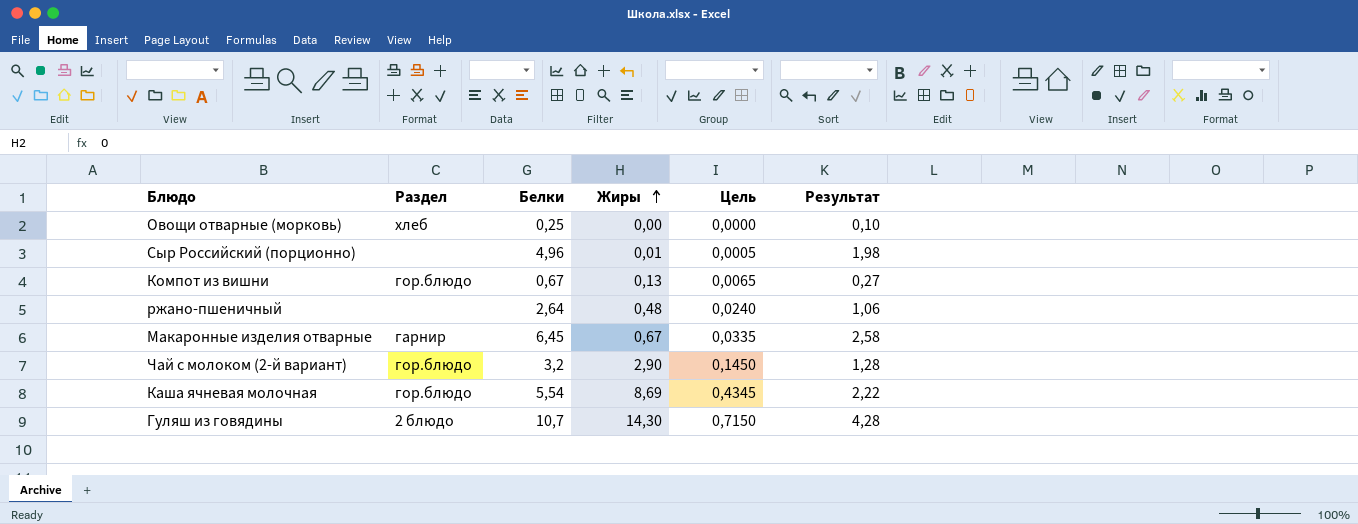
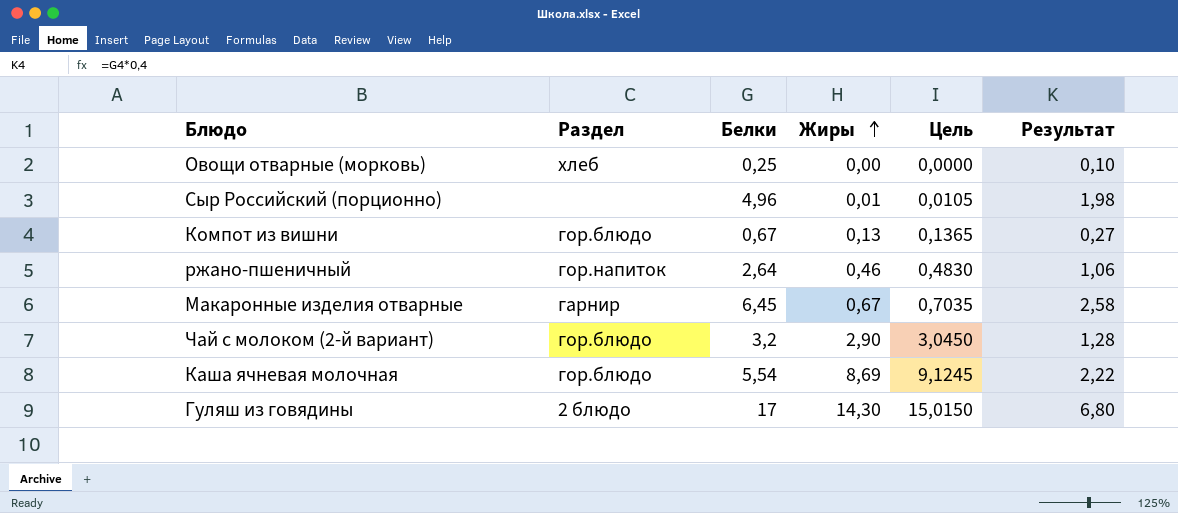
column Цель | formula: [Жиры] * 0,05 -> [Жиры] * 1,05
ржано-пшеничный | Раздел: none -> гор.напиток
ржано-пшеничный | Жиры: 0,48 -> 0,46
Гуляш из говядины | Белки: 10,7 -> 17
Гуляш из говядины | Результат: 4,28 -> 6,80

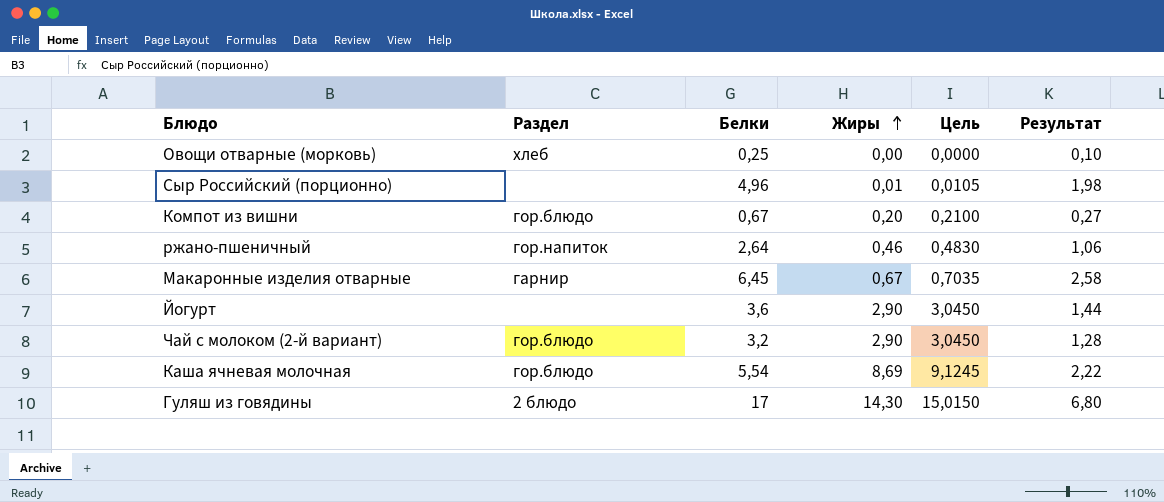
Компот из вишни | Жиры: 0,13 -> 0,20
Компот из вишни | Цель: 0,1365 -> 0,2100
row Йогурт: none -> none | 3,6 | 2,90 | 3,0450 | 1,44

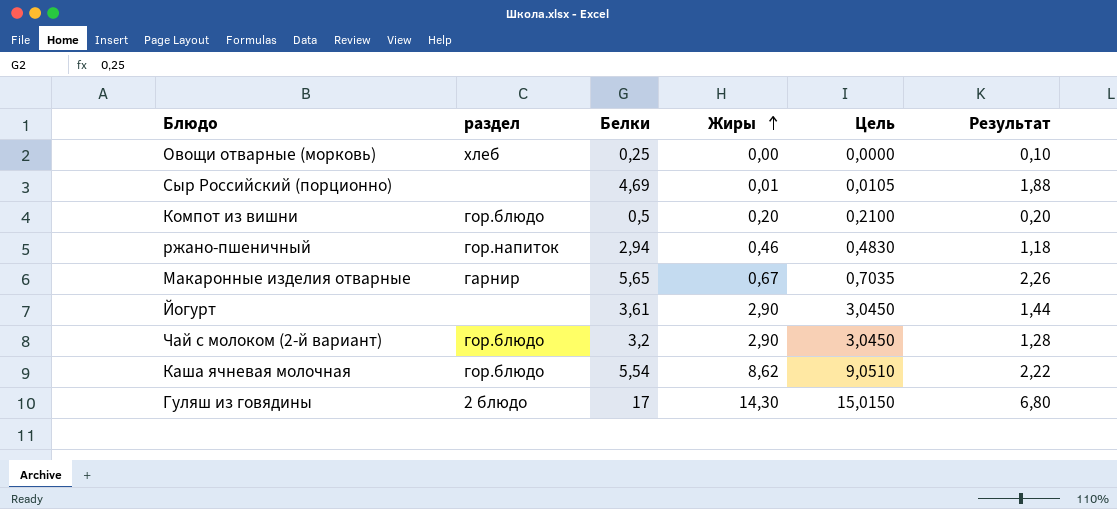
column name: Раздел -> раздел
Сыр Российский (порционно) | Белки: 4,96 -> 4,69
Сыр Российский (порционно) | Результат: 1,98 -> 1,88
Компот из вишни | Белки: 0,67 -> 0,5
Компот из вишни | Результат: 0,27 -> 0,20
ржано-пшеничный | Белки: 2,64 -> 2,94
ржано-пшеничный | Результат: 1,06 -> 1,18
Макаронные изделия отварные | Белки: 6,45 -> 5,65
Макаронные изделия отварные | Результат: 2,58 -> 2,26
Йогурт | Белки: 3,6 -> 3,61
Каша ячневая молочная | Жиры: 8,69 -> 8,62
Каша ячневая молочная | Цель: 9,1245 -> 9,0510

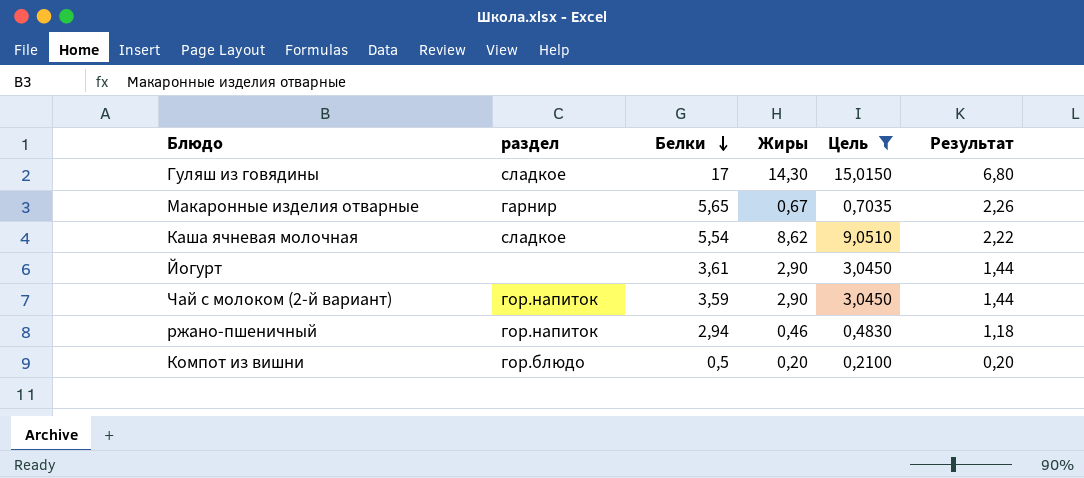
filter: none -> Цель >= 0,2100
row order: Жиры ascending -> Белки descending
Гуляш из говядины | раздел: 2 блюдо -> сладкое
Каша ячневая молочная | раздел: гор.блюдо -> сладкое
Чай с молоком (2-й вариант) | раздел: гор.блюдо -> гор.напиток
Чай с молоком (2-й вариант) | Белки: 3,2 -> 3,59
Чай с молоком (2-й вариант) | Результат: 1,28 -> 1,44

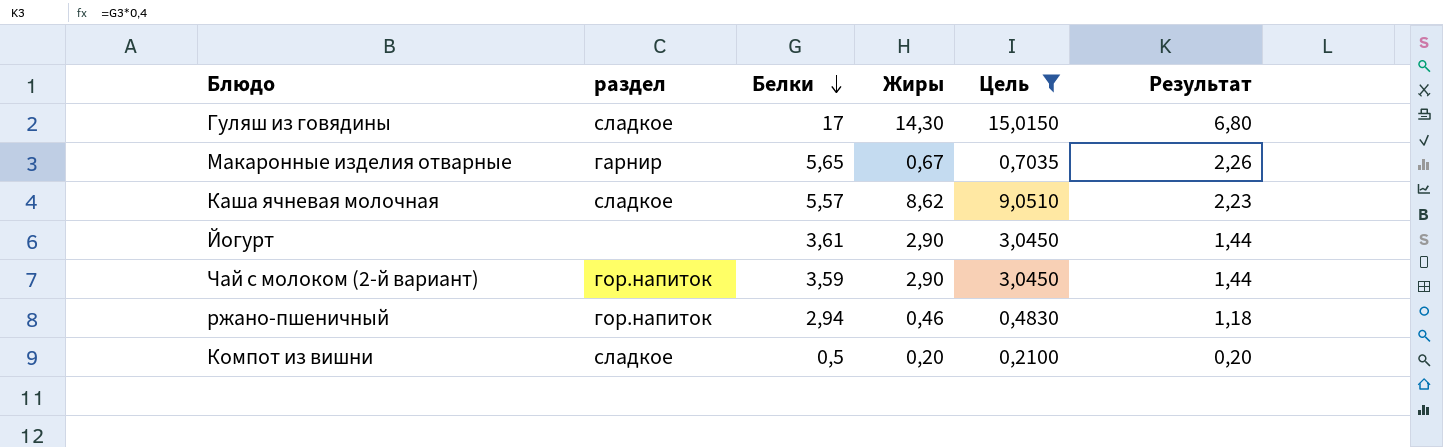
Каша ячневая молочная | Белки: 5,54 -> 5,57
Каша ячневая молочная | Результат: 2,22 -> 2,23
Компот из вишни | раздел: гор.блюдо -> сладкое

